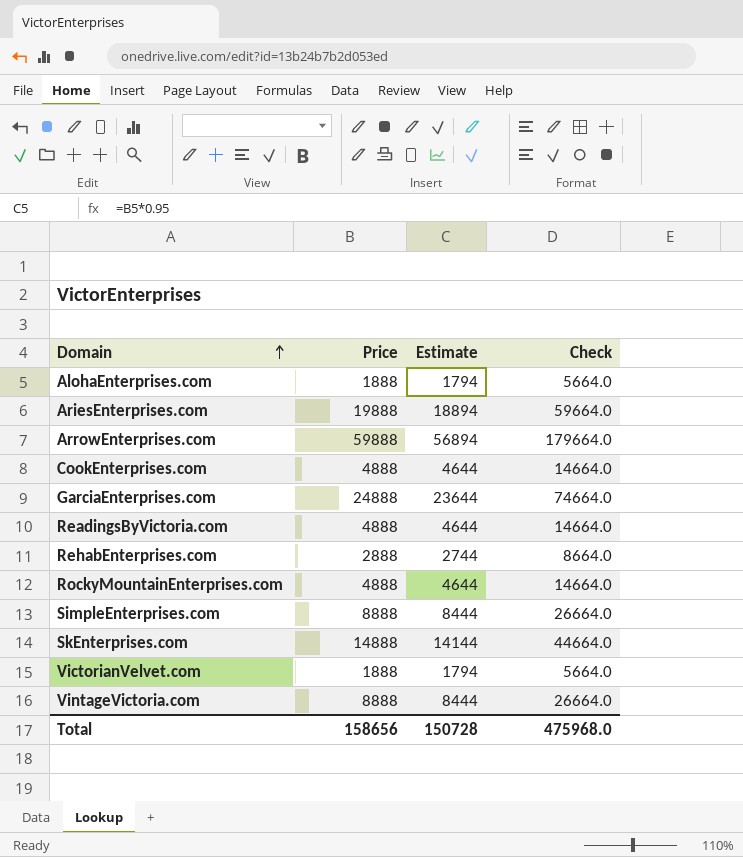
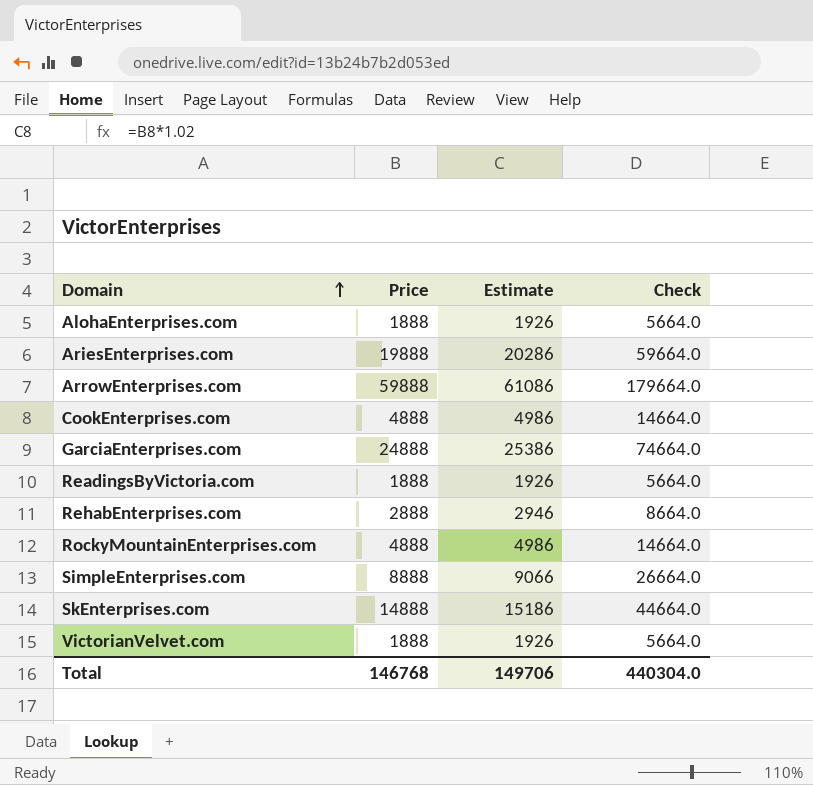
column Estimate | formula: [Price] * 0.95 -> [Price] * 1.02
row VintageVictoria.com: 8888 | 8444 | 26664.0 -> none
ReadingsByVictoria.com | Price: 4888 -> 1888
ReadingsByVictoria.com | Check: 14664.0 -> 5664.0
Total | Price: 158656 -> 146768
Total | Estimate: 150728 -> 149706
Total | Check: 475968.0 -> 440304.0

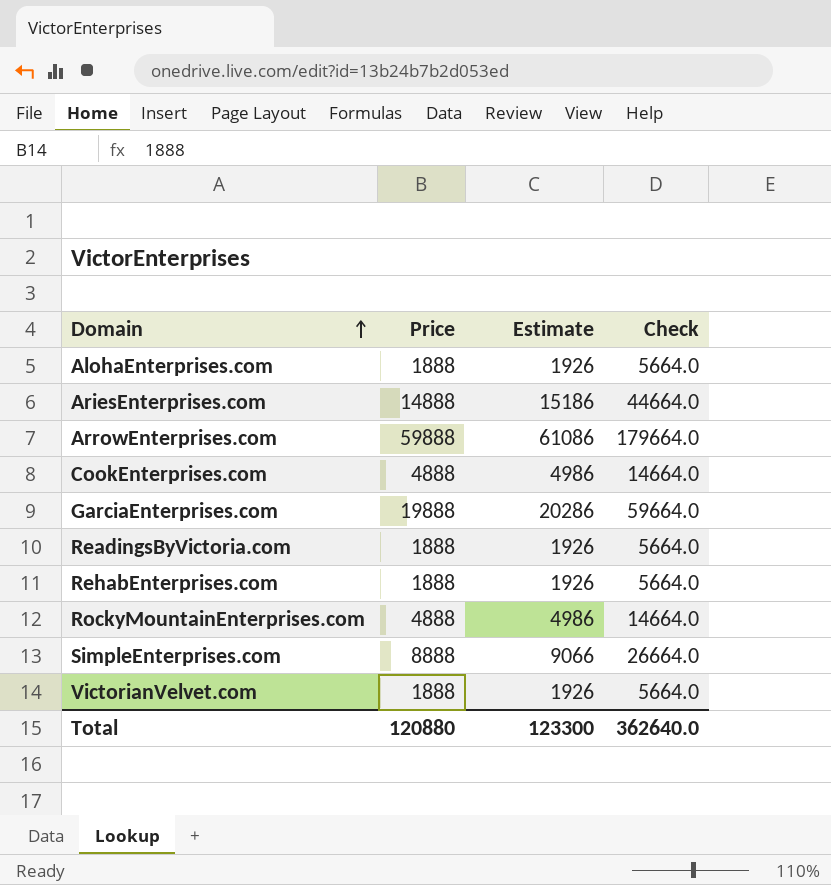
row SkEnterprises.com: 14888 | 15186 | 44664.0 -> none
AriesEnterprises.com | Price: 19888 -> 14888
AriesEnterprises.com | Estimate: 20286 -> 15186
AriesEnterprises.com | Check: 59664.0 -> 44664.0
GarciaEnterprises.com | Price: 24888 -> 19888
GarciaEnterprises.com | Estimate: 25386 -> 20286
GarciaEnterprises.com | Check: 74664.0 -> 59664.0
RehabEnterprises.com | Price: 2888 -> 1888
RehabEnterprises.com | Estimate: 2946 -> 1926
RehabEnterprises.com | Check: 8664.0 -> 5664.0
Total | Price: 146768 -> 120880
Total | Estimate: 149706 -> 123300
Total | Check: 440304.0 -> 362640.0

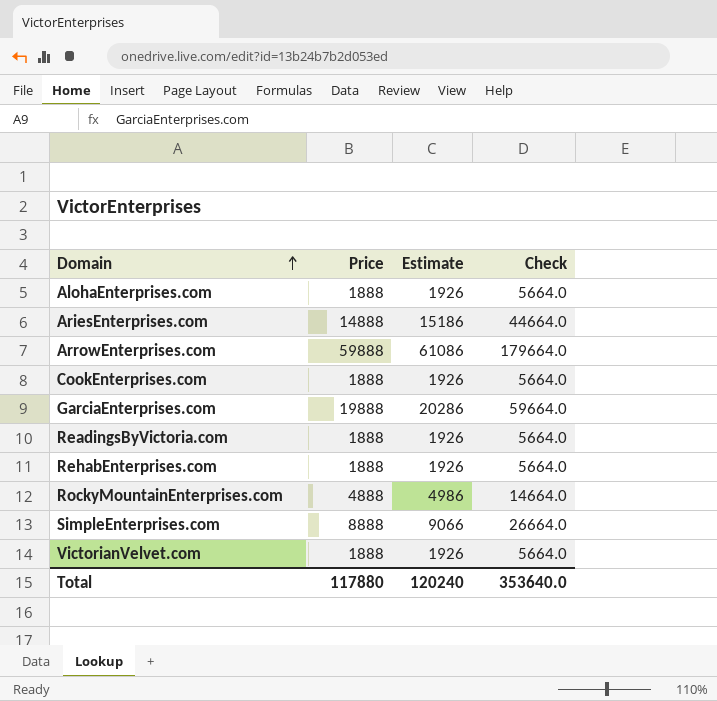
CookEnterprises.com | Price: 4888 -> 1888
CookEnterprises.com | Estimate: 4986 -> 1926
CookEnterprises.com | Check: 14664.0 -> 5664.0
Total | Price: 120880 -> 117880
Total | Estimate: 123300 -> 120240
Total | Check: 362640.0 -> 353640.0

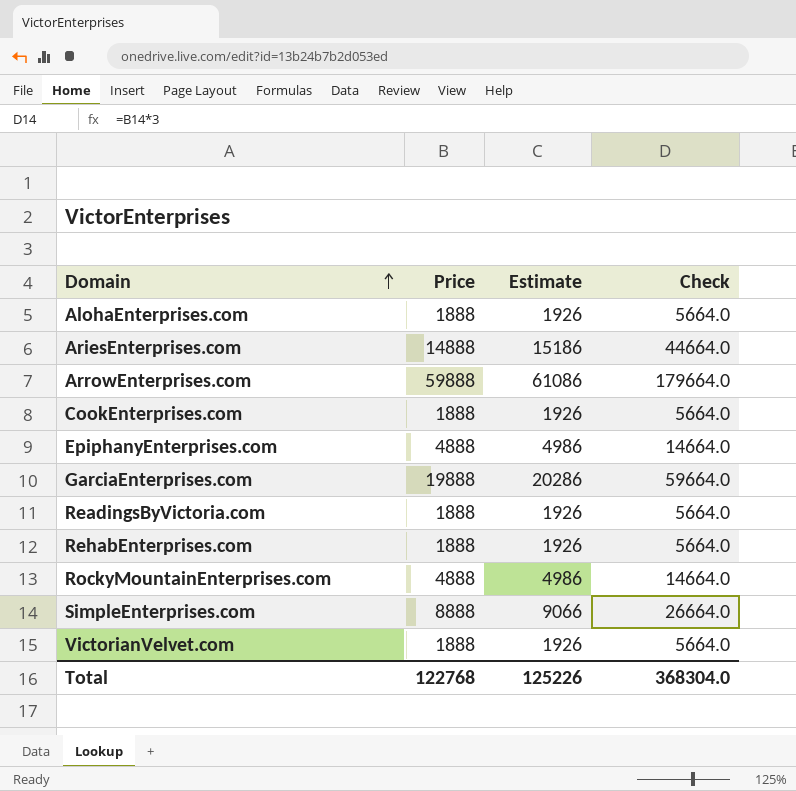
row EpiphanyEnterprises.com: none -> 4888 | 4986 | 14664.0
Total | Price: 117880 -> 122768
Total | Estimate: 120240 -> 125226
Total | Check: 353640.0 -> 368304.0

